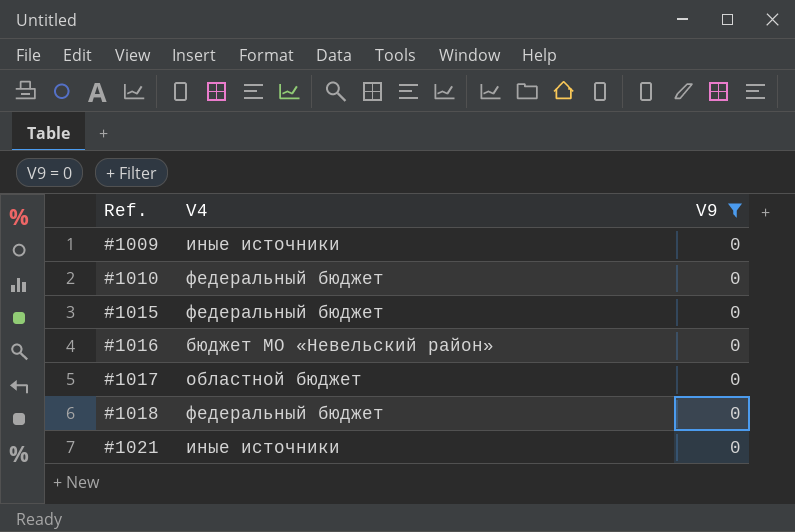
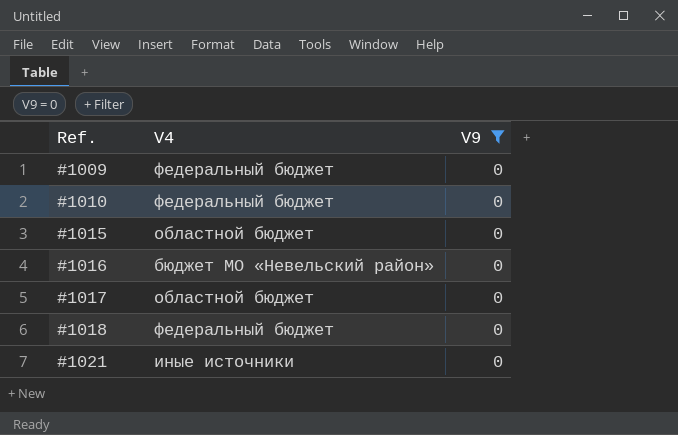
#1009 | V4: иные источники -> федеральный бюджет
#1015 | V4: федеральный бюджет -> областной бюджет

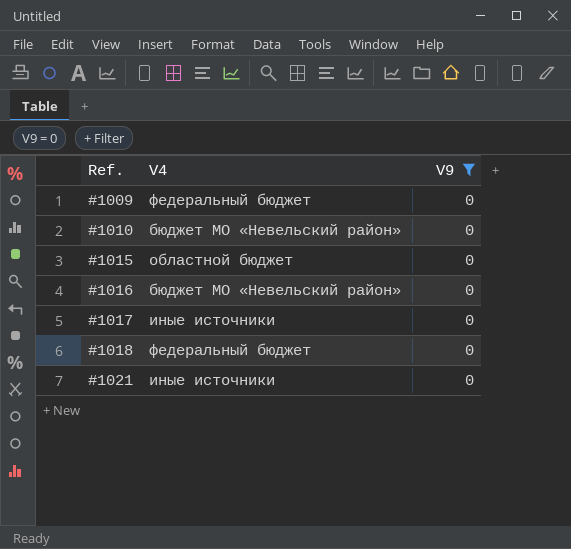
#1010 | V4: федеральный бюджет -> бюджет МО «Невельский район»
#1017 | V4: областной бюджет -> иные источники

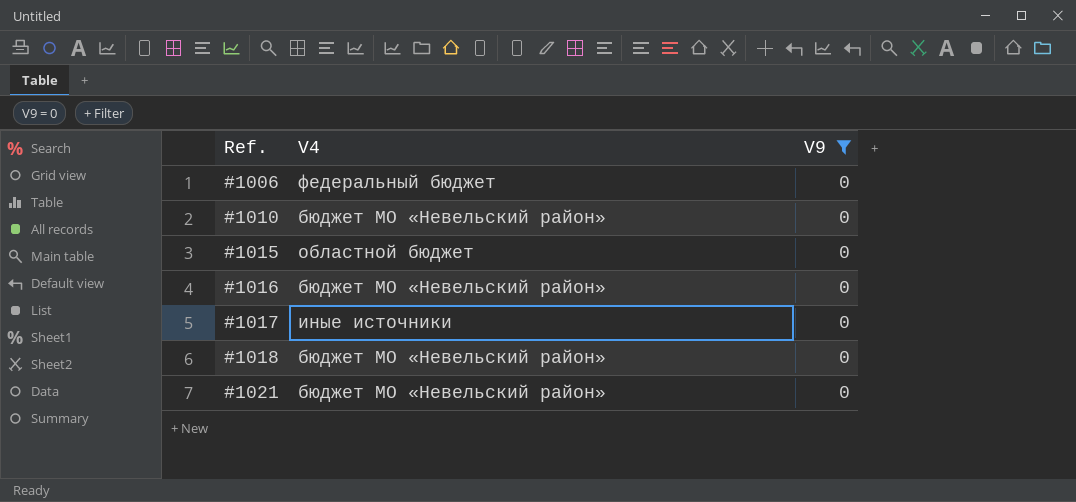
row #1009: федеральный бюджет | 0 -> none
row #1006: none -> федеральный бюджет | 0
#1018 | V4: федеральный бюджет -> бюджет МО «Невельский район»
#1021 | V4: иные источники -> бюджет МО «Невельский район»

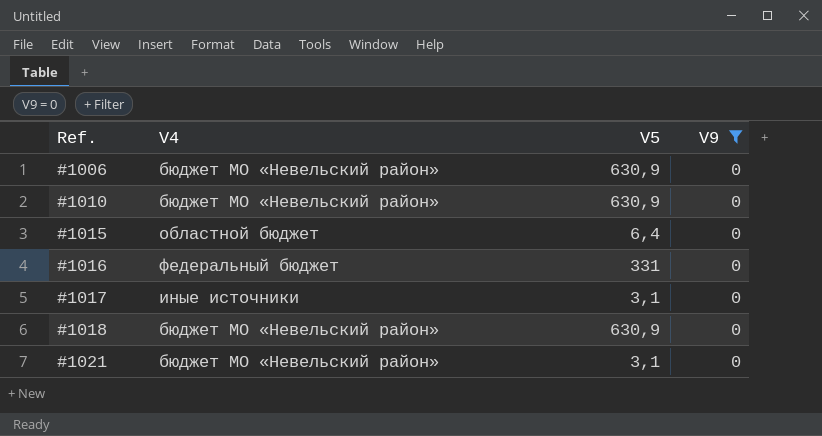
column V5 | position: none -> 3
#1006 | V4: федеральный бюджет -> бюджет МО «Невельский район»
#1016 | V4: бюджет МО «Невельский район» -> федеральный бюджет

